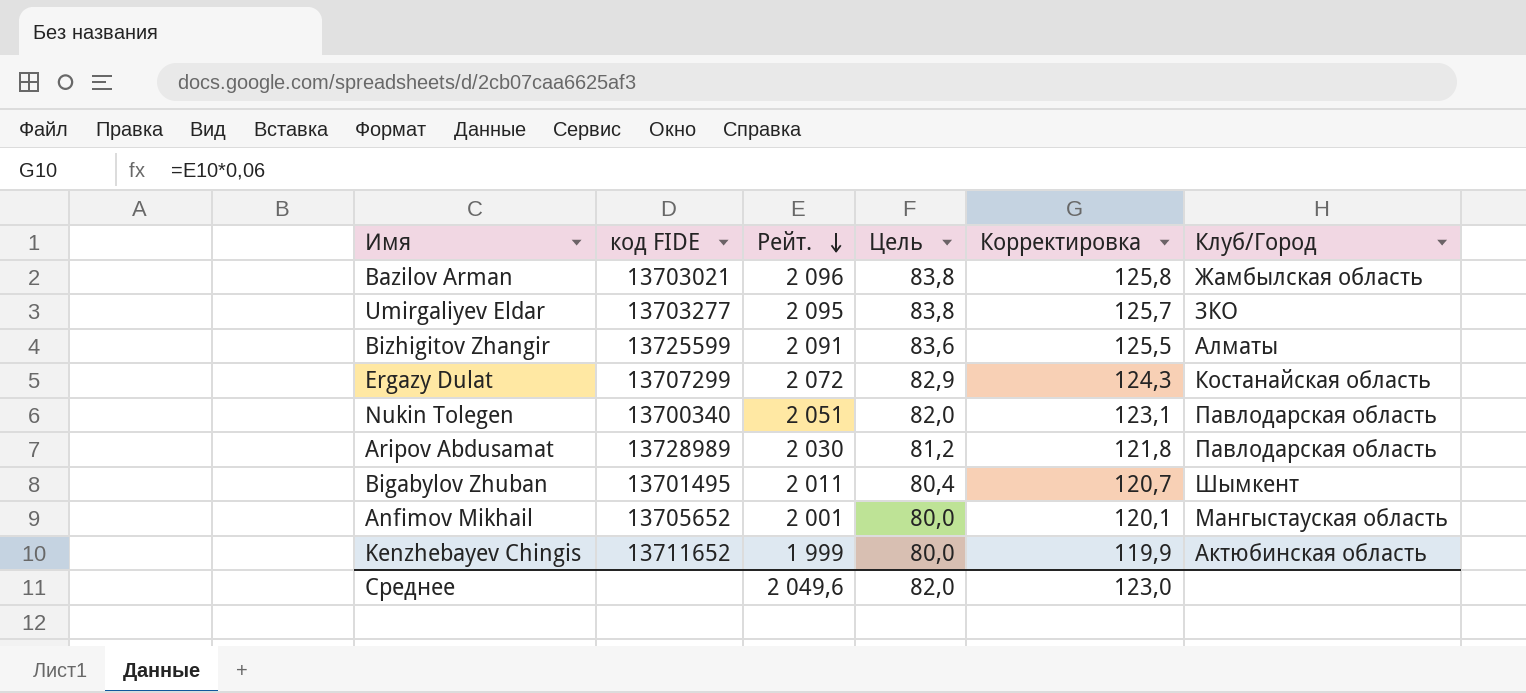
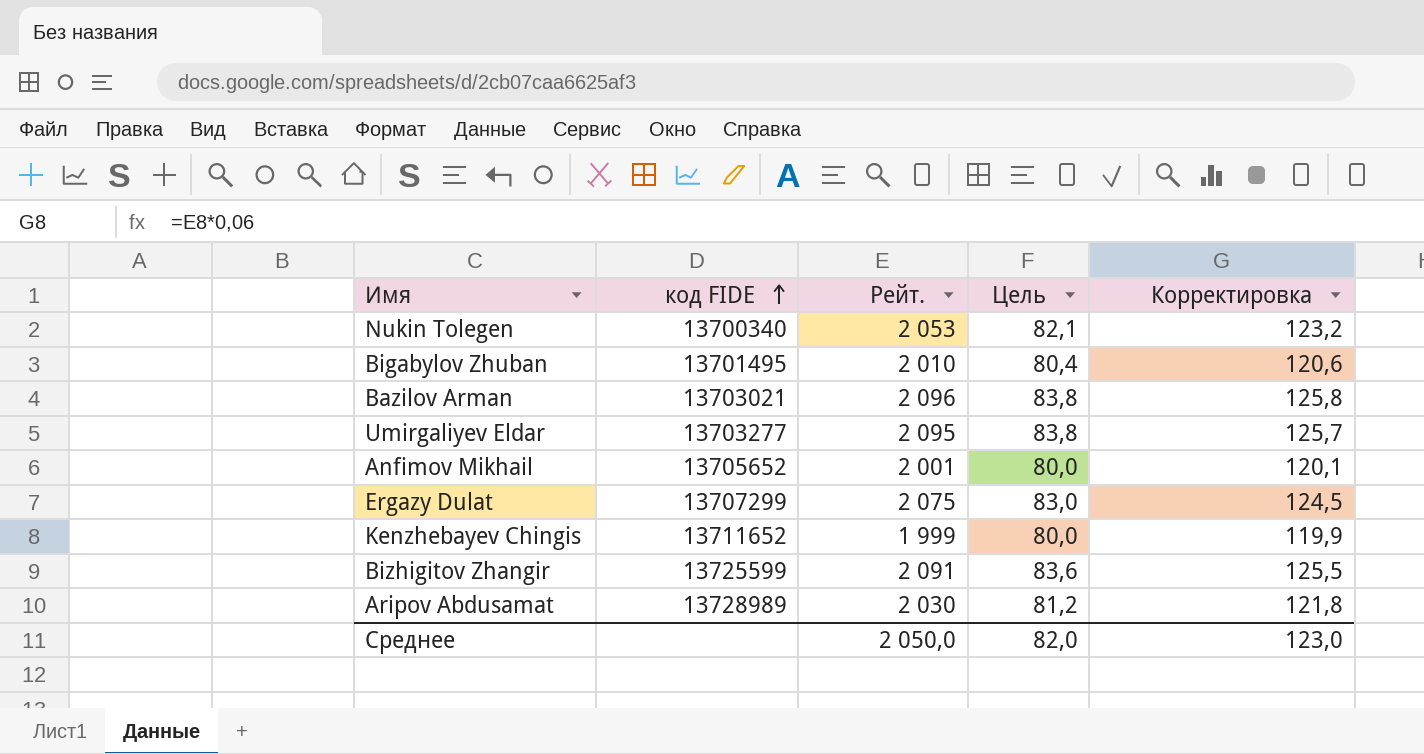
row order: Рейт. descending -> код FIDE ascending
column Клуб/Город | position: 6 -> none
Nukin Tolegen | Рейт.: 2 051 -> 2 053
Nukin Tolegen | Цель: 82,0 -> 82,1
Nukin Tolegen | Корректировка: 123,1 -> 123,2
Bigabylov Zhuban | Рейт.: 2 011 -> 2 010
Bigabylov Zhuban | Корректировка: 120,7 -> 120,6
Ergazy Dulat | Рейт.: 2 072 -> 2 075
Ergazy Dulat | Цель: 82,9 -> 83,0
Ergazy Dulat | Корректировка: 124,3 -> 124,5
Среднее | Рейт.: 2 049,6 -> 2 050,0

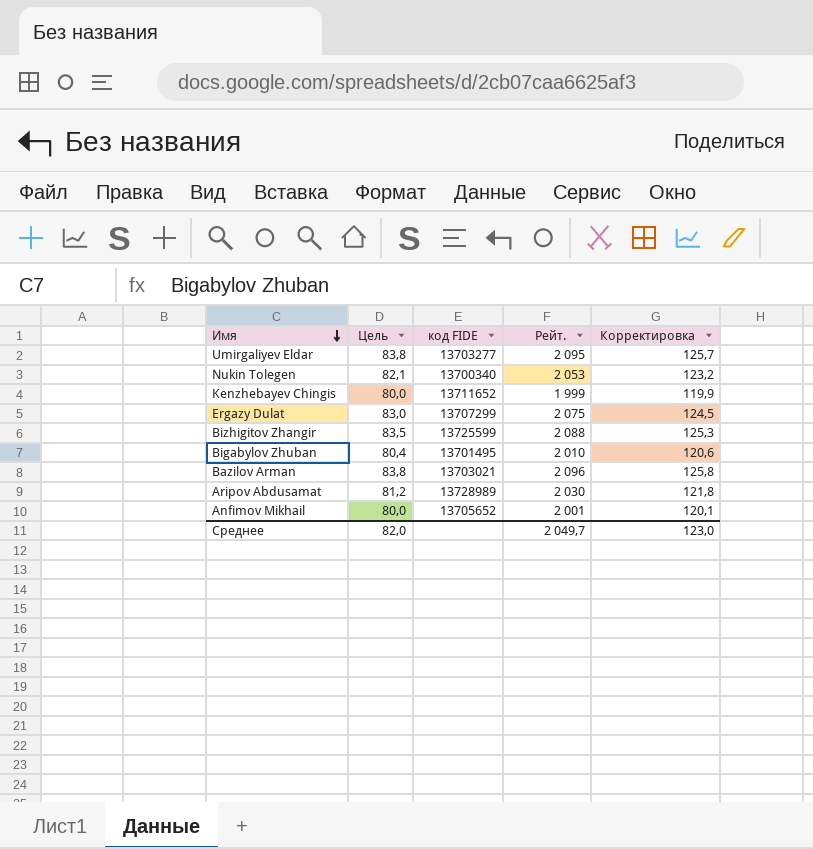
row order: код FIDE ascending -> Имя descending
column Цель | position: 4 -> 2
Bizhigitov Zhangir | Цель: 83,6 -> 83,5
Bizhigitov Zhangir | Рейт.: 2 091 -> 2 088
Bizhigitov Zhangir | Корректировка: 125,5 -> 125,3
Среднее | Рейт.: 2 050,0 -> 2 049,7

